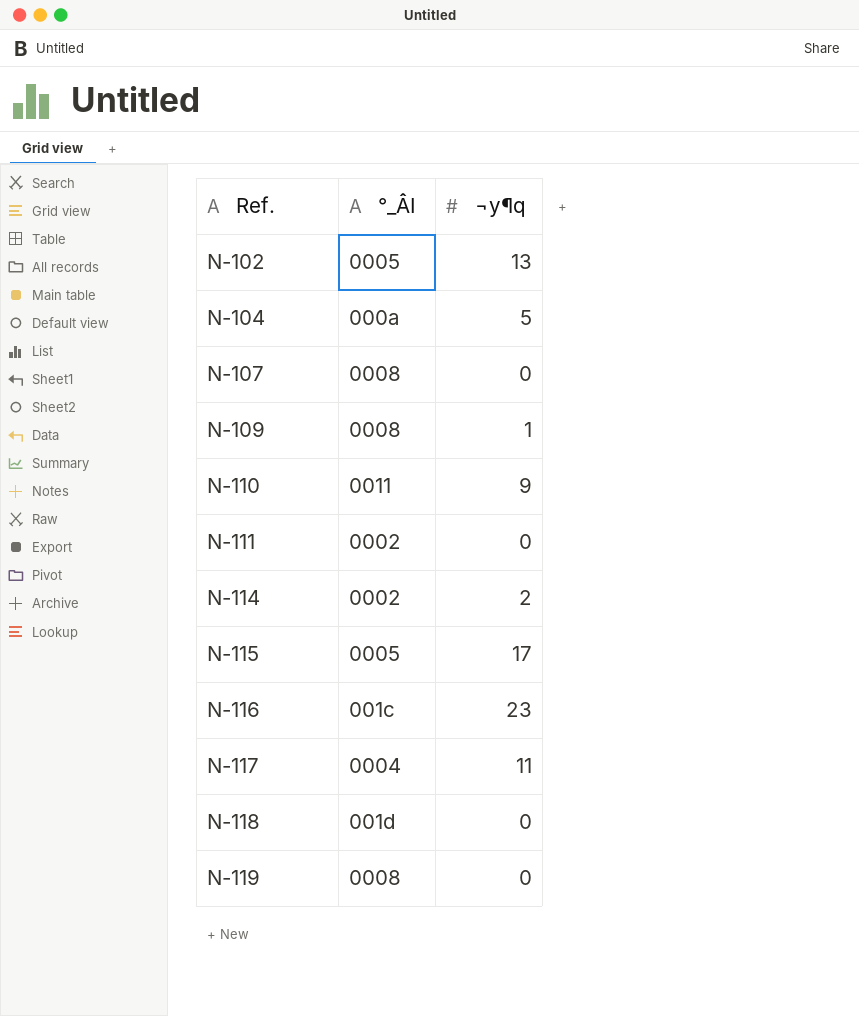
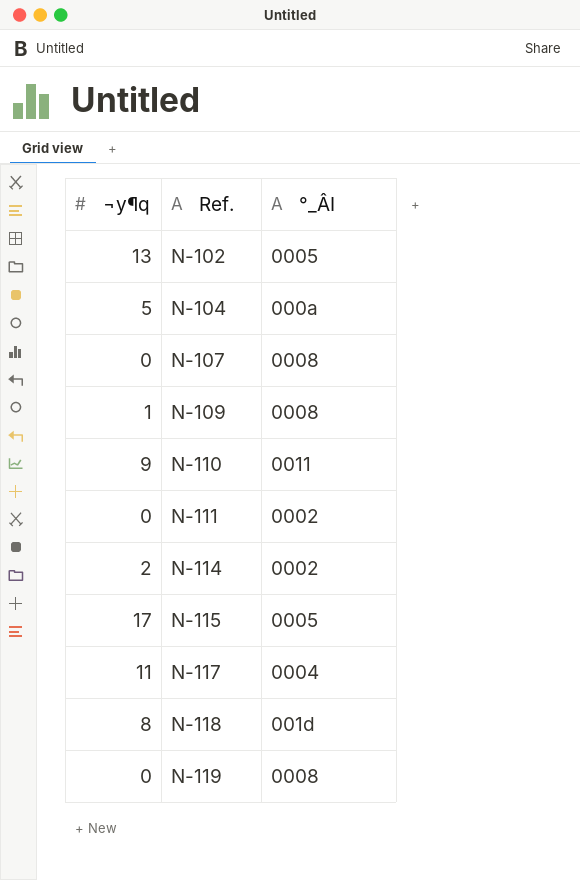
column ¬y¶q | position: 3 -> 1
row N-116: 001c | 23 -> none
N-118 | ¬y¶q: 0 -> 8

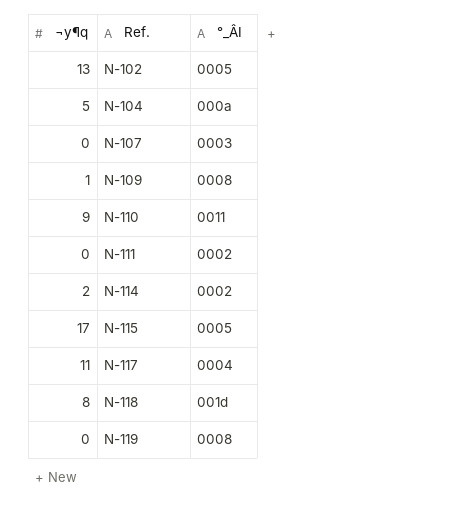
N-107 | °_ÂI: 0008 -> 0003

